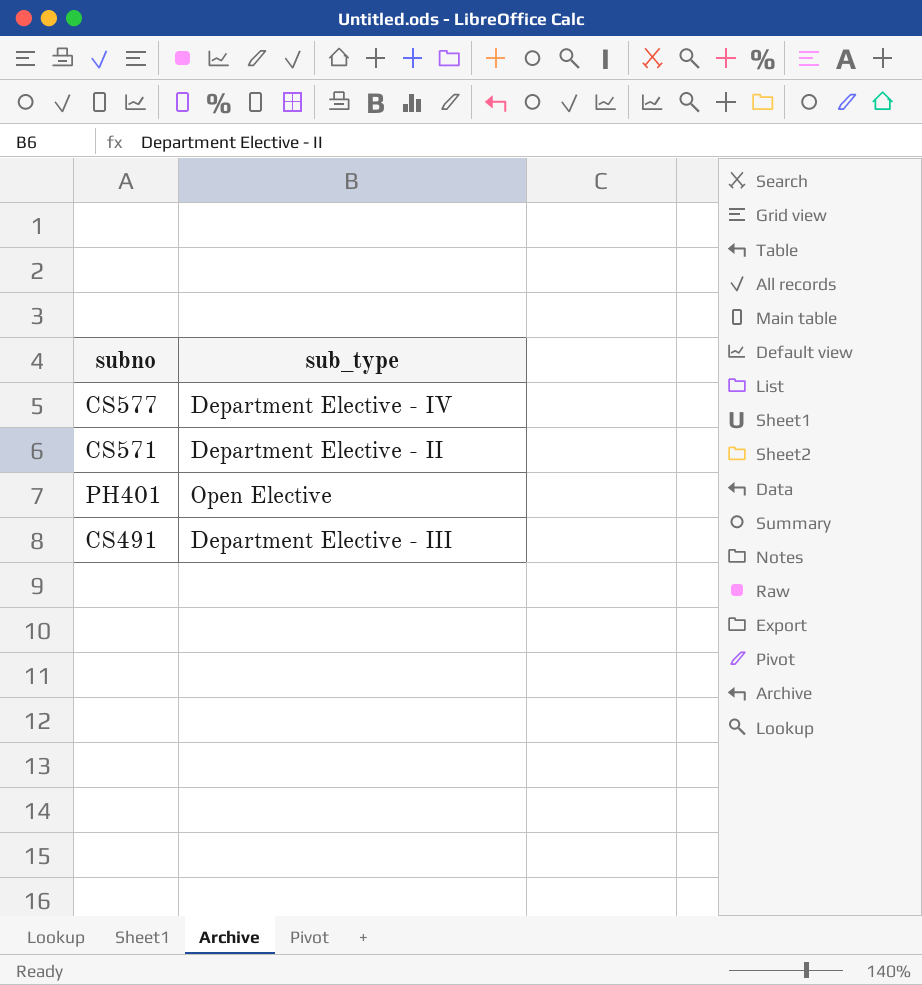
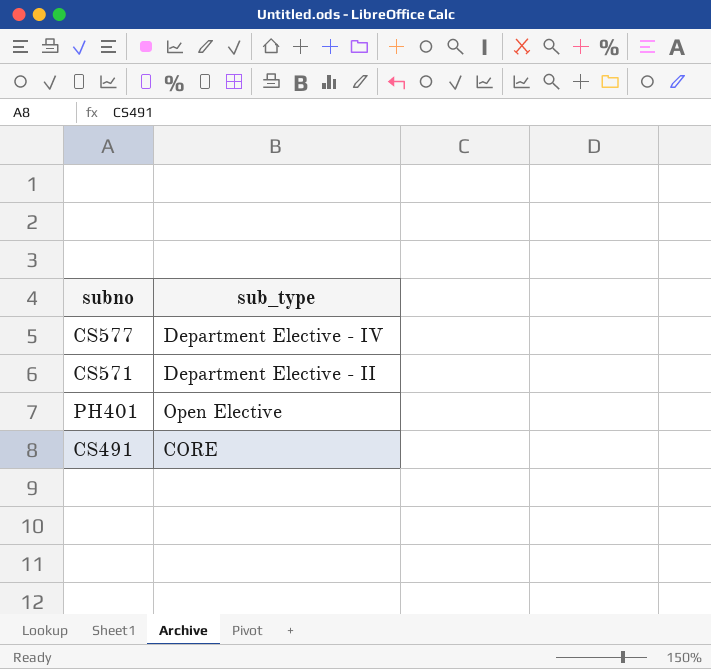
CS491 | sub_type: Department Elective - III -> CORE

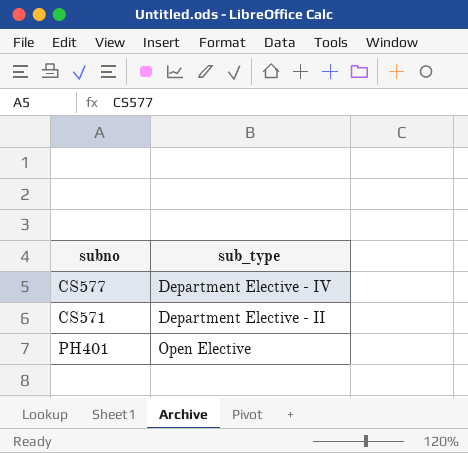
row CS491: CORE -> none

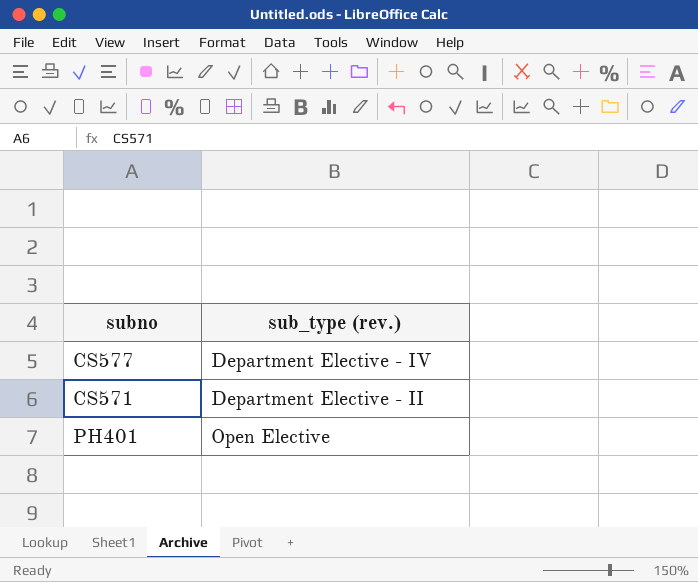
column name: sub_type -> sub_type (rev.)

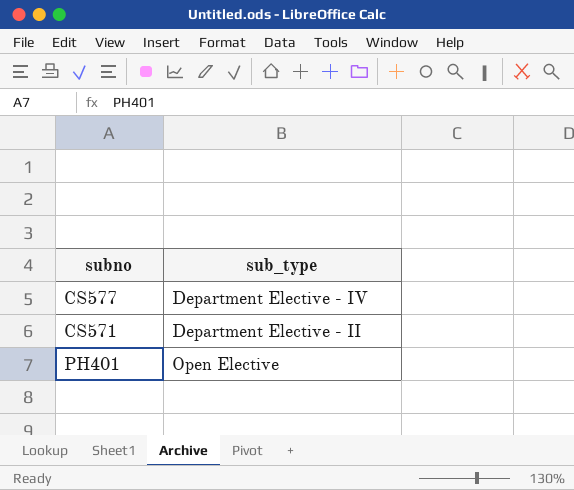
column name: sub_type (rev.) -> sub_type

